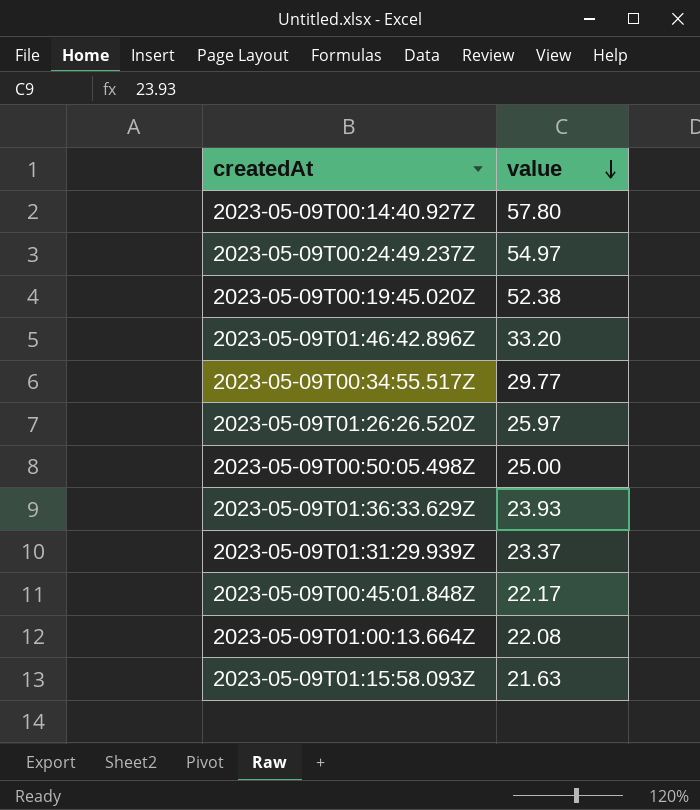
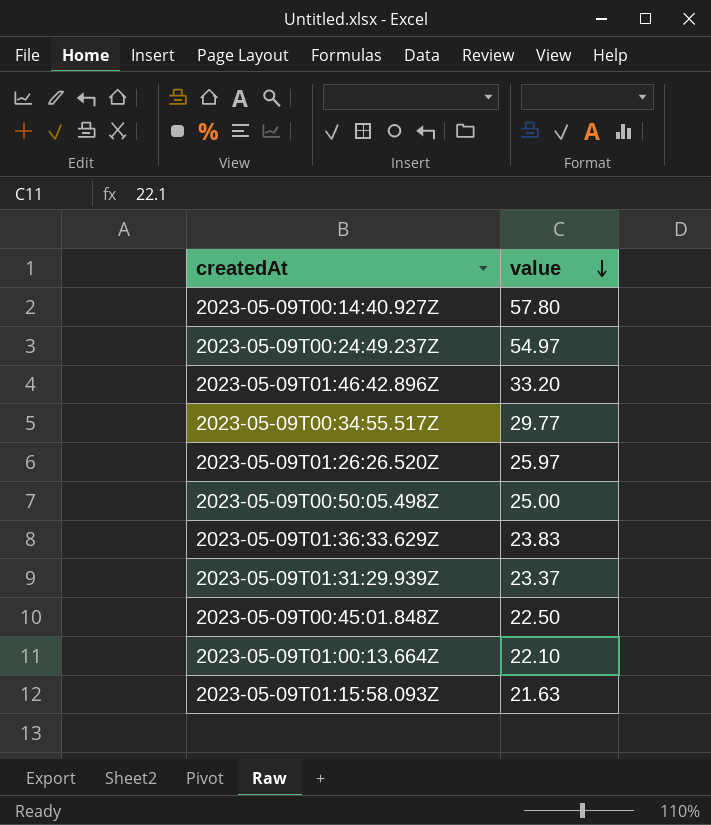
row 2023-05-09T00:19:45.020Z: 52.38 -> none
2023-05-09T01:36:33.629Z | value: 23.93 -> 23.83
2023-05-09T00:45:01.848Z | value: 22.17 -> 22.50
2023-05-09T01:00:13.664Z | value: 22.08 -> 22.10

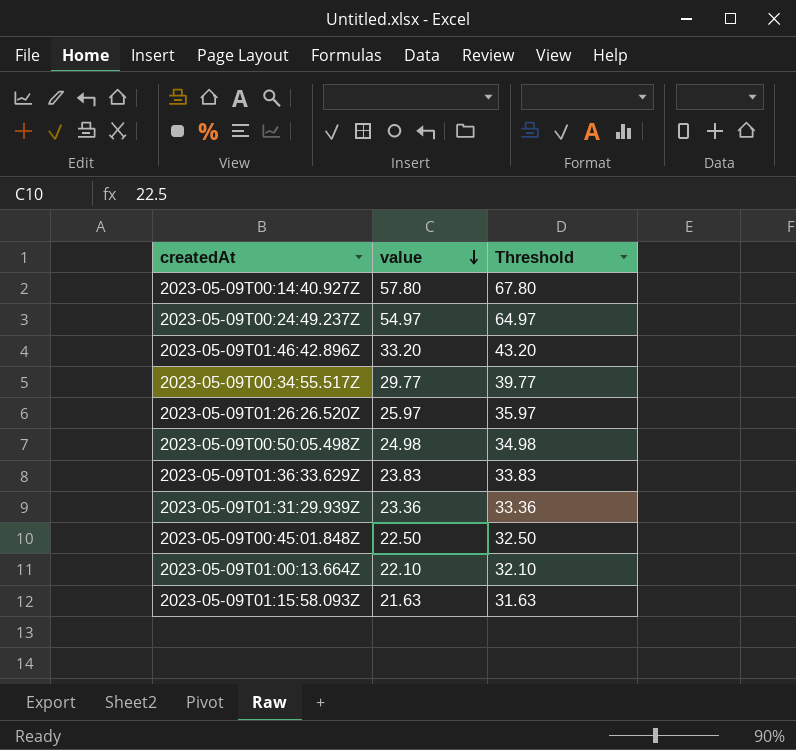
column Threshold | formula: none -> [value] + 10
2023-05-09T00:50:05.498Z | value: 25.00 -> 24.98
2023-05-09T01:31:29.939Z | value: 23.37 -> 23.36

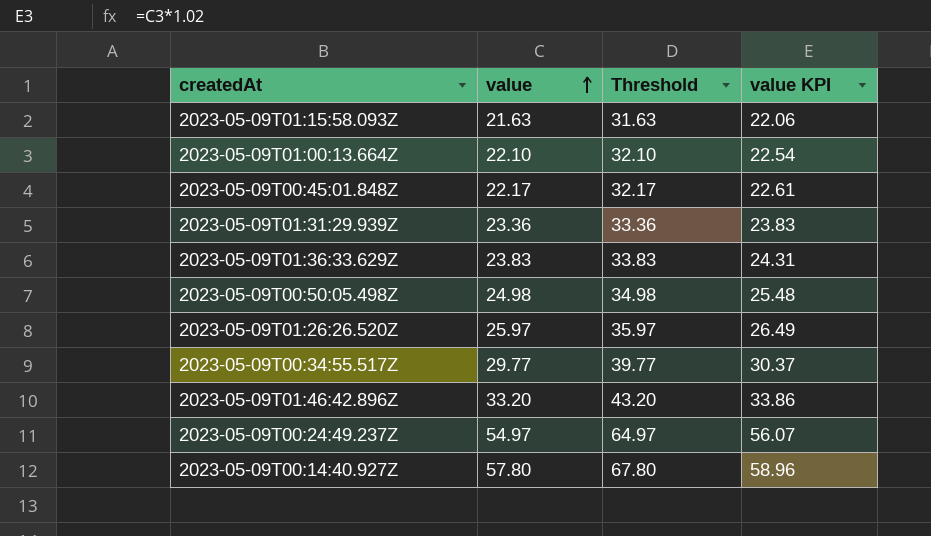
row order: value descending -> value ascending
column value KPI | formula: none -> [value] * 1.02
2023-05-09T00:45:01.848Z | value: 22.50 -> 22.17
2023-05-09T00:45:01.848Z | Threshold: 32.50 -> 32.17

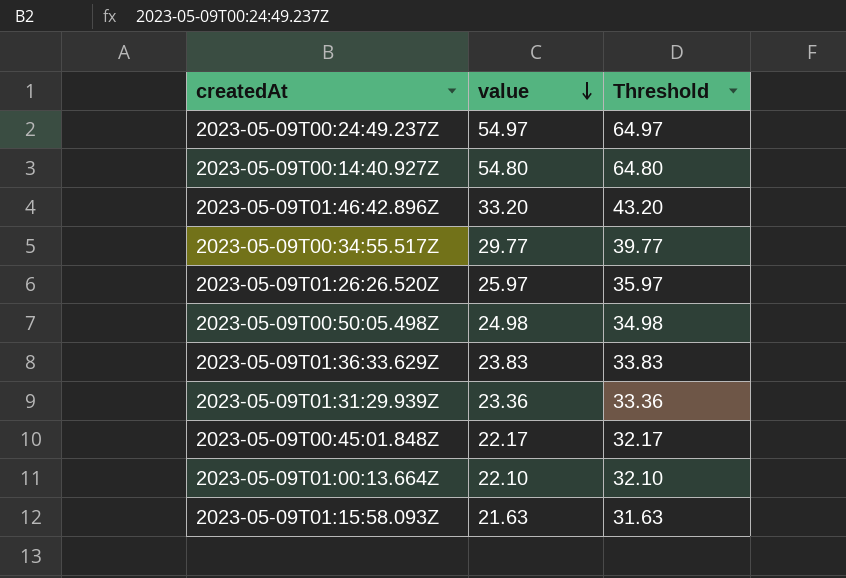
row order: value ascending -> value descending
column value KPI | formula: [value] * 1.02 -> none
2023-05-09T00:14:40.927Z | value: 57.80 -> 54.80
2023-05-09T00:14:40.927Z | Threshold: 67.80 -> 64.80

